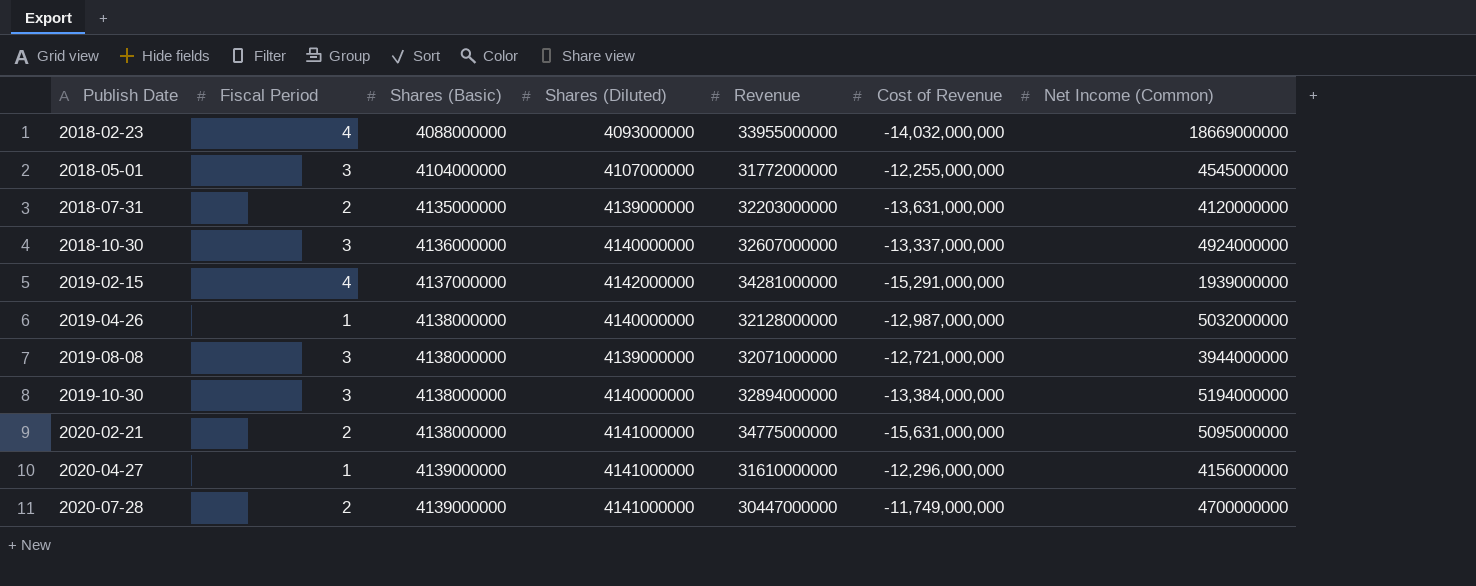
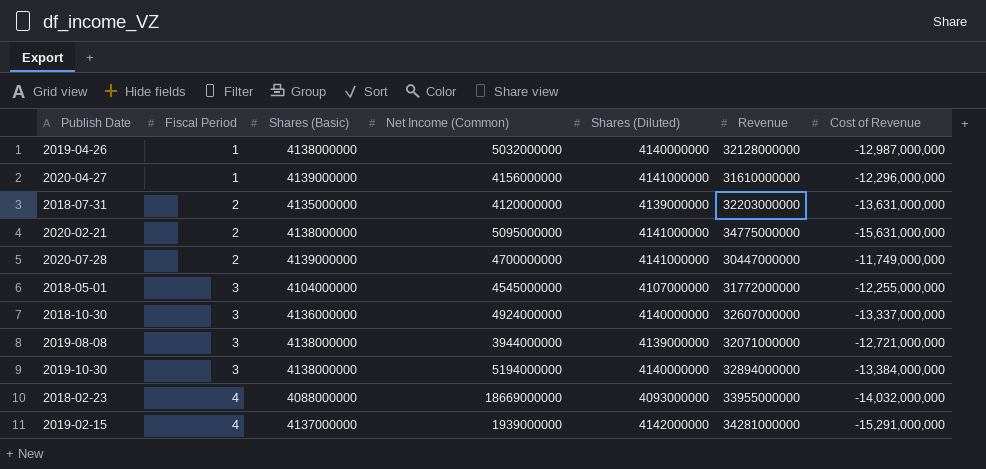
row order: Publish Date ascending -> Fiscal Period ascending
column Net Income (Common) | position: 7 -> 4

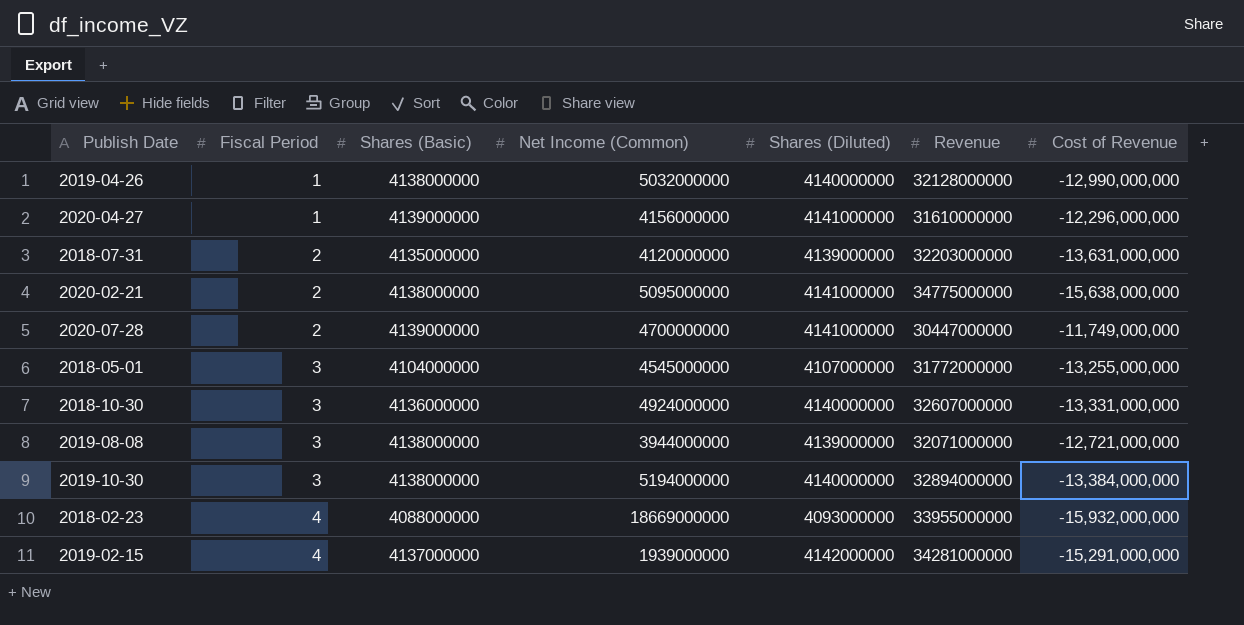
2019-04-26 | Cost of Revenue: -12,987,000,000 -> -12,990,000,000
2020-02-21 | Cost of Revenue: -15,631,000,000 -> -15,638,000,000
2018-05-01 | Cost of Revenue: -12,255,000,000 -> -13,255,000,000
2018-10-30 | Cost of Revenue: -13,337,000,000 -> -13,331,000,000
2018-02-23 | Cost of Revenue: -14,032,000,000 -> -15,932,000,000

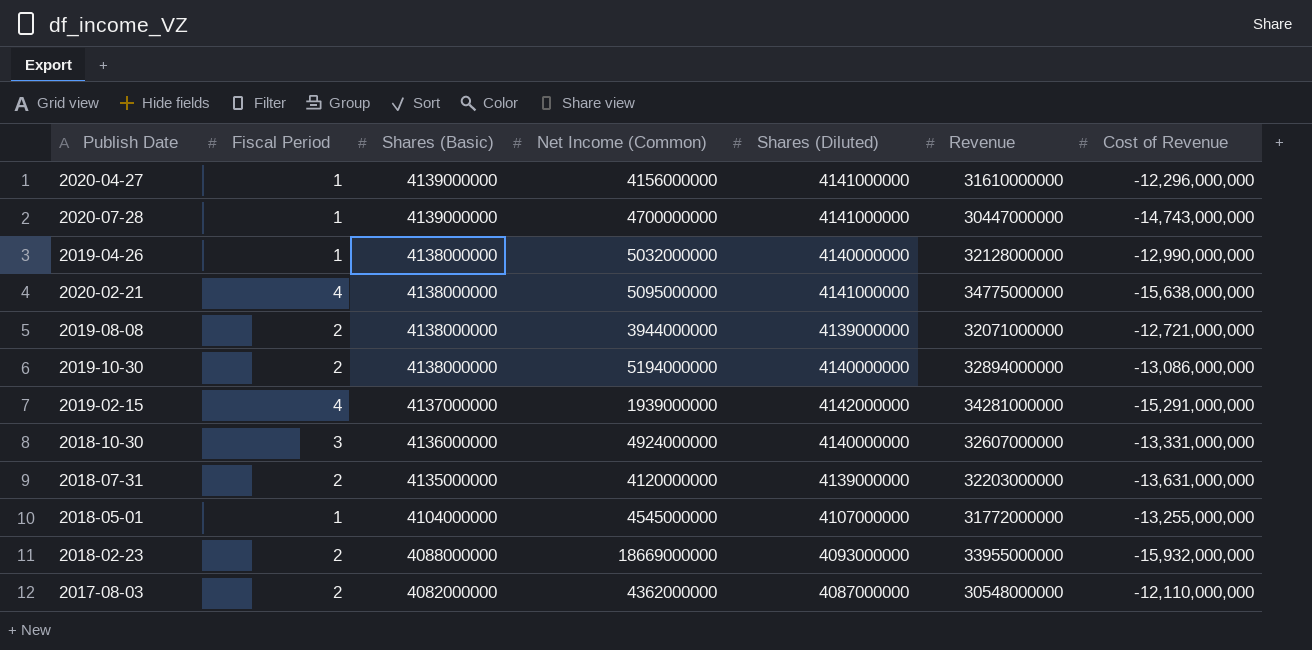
row order: Fiscal Period ascending -> Shares (Basic) descending
2020-07-28 | Fiscal Period: 2 -> 1
2020-07-28 | Cost of Revenue: -11,749,000,000 -> -14,743,000,000
2020-02-21 | Fiscal Period: 2 -> 4
2019-08-08 | Fiscal Period: 3 -> 2
2019-10-30 | Fiscal Period: 3 -> 2
2019-10-30 | Cost of Revenue: -13,384,000,000 -> -13,086,000,000
2018-05-01 | Fiscal Period: 3 -> 1
2018-02-23 | Fiscal Period: 4 -> 2
row 2017-08-03: none -> 2 | 4082000000 | 4362000000 | 4087000000 | 30548000000 | -12,110,000,000

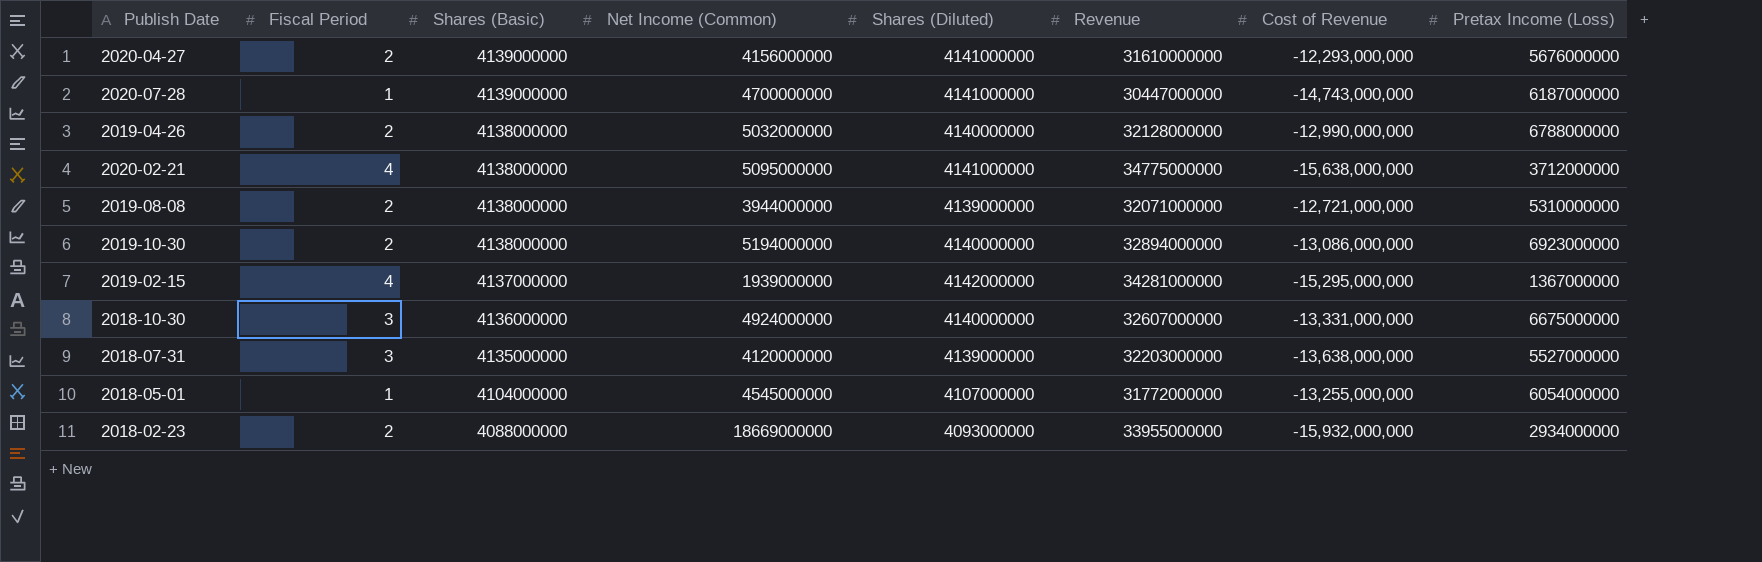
column Pretax Income (Loss) | position: none -> 8
row 2017-08-03: 2 | 4082000000 | 4362000000 | 4087000000 | 30548000000 | -12,110,000,000 -> none
2020-04-27 | Fiscal Period: 1 -> 2
2020-04-27 | Cost of Revenue: -12,296,000,000 -> -12,293,000,000
2019-04-26 | Fiscal Period: 1 -> 2
2019-02-15 | Cost of Revenue: -15,291,000,000 -> -15,295,000,000
2018-07-31 | Fiscal Period: 2 -> 3
2018-07-31 | Cost of Revenue: -13,631,000,000 -> -13,638,000,000

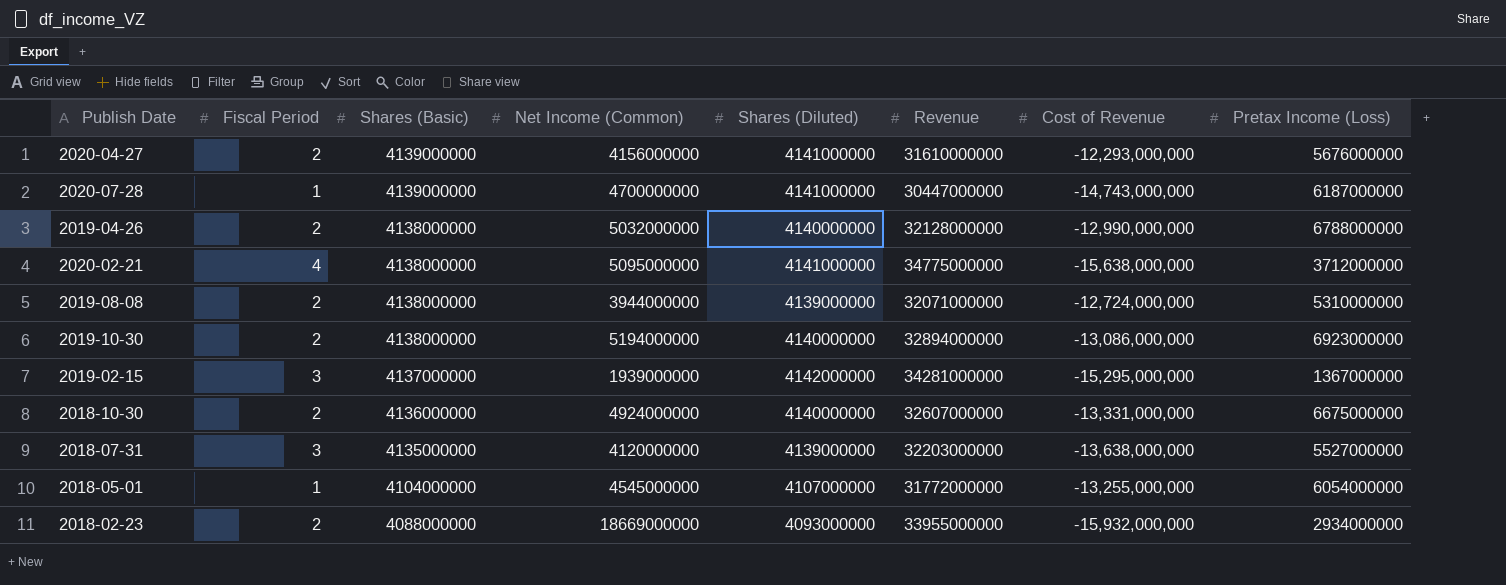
2019-08-08 | Cost of Revenue: -12,721,000,000 -> -12,724,000,000
2019-02-15 | Fiscal Period: 4 -> 3
2018-10-30 | Fiscal Period: 3 -> 2

